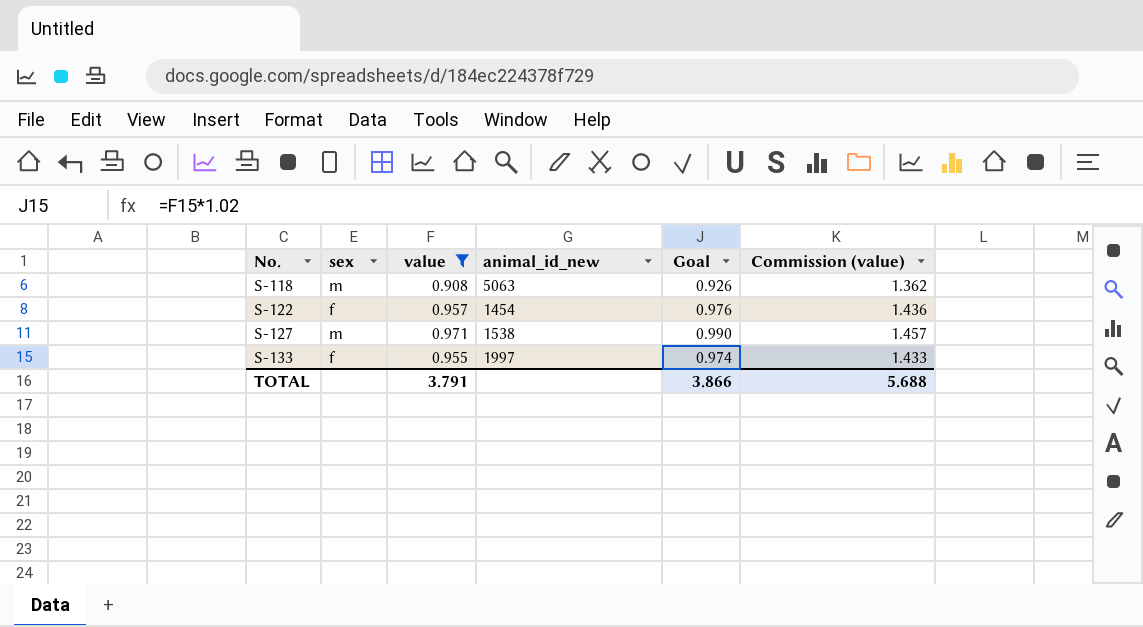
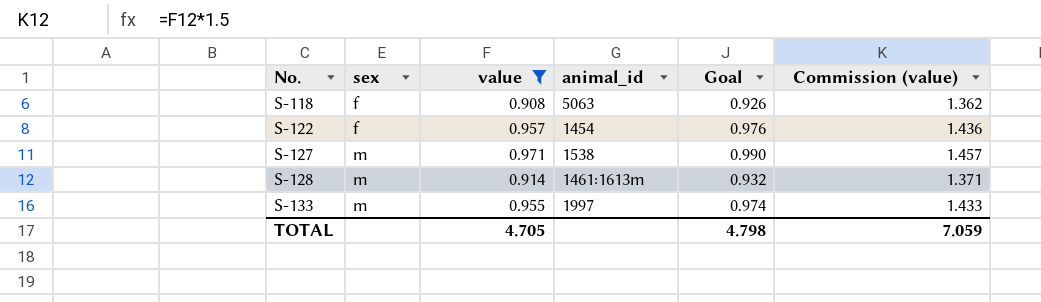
column name: animal_id_new -> animal_id
S-118 | sex: m -> f
row S-128: none -> m | 0.914 | 1461:1613m | 0.932 | 1.371
S-133 | sex: f -> m
TOTAL | value: 3.791 -> 4.705
TOTAL | Goal: 3.866 -> 4.798
TOTAL | Commission (value): 5.688 -> 7.059

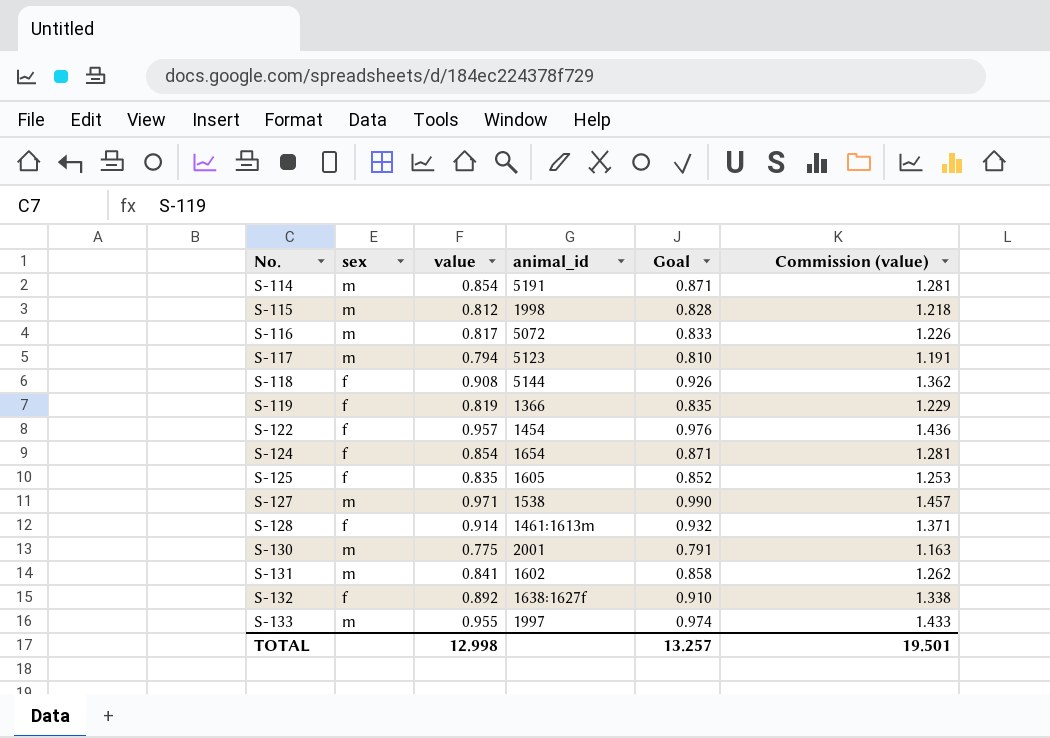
filter: value >= 0.908 -> none
S-118 | animal_id: 5063 -> 5144
S-128 | sex: m -> f
TOTAL | value: 4.705 -> 12.998
TOTAL | Goal: 4.798 -> 13.257
TOTAL | Commission (value): 7.059 -> 19.501

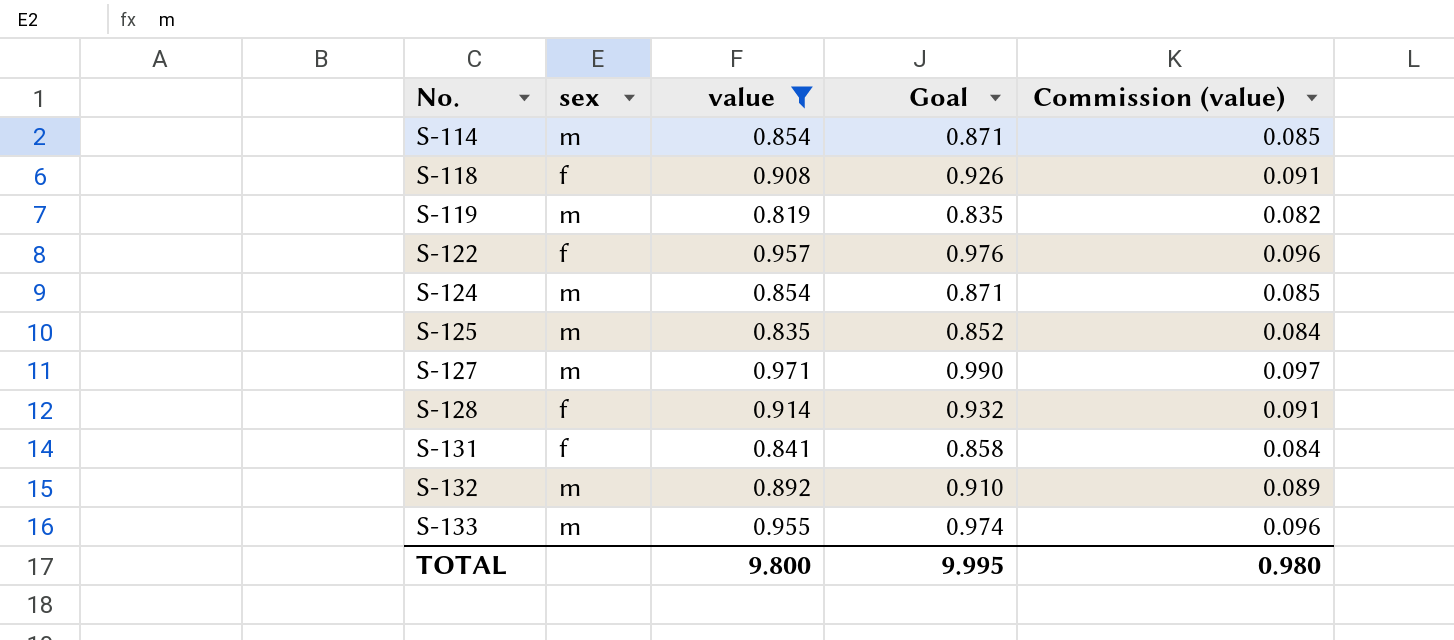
filter: none -> value >= 0.819
column animal_id | position: 4 -> none
column Commission (value) | formula: [value] * 1.5 -> [value] * 0.1
S-119 | sex: f -> m
S-124 | sex: f -> m
S-125 | sex: f -> m
S-131 | sex: m -> f
S-132 | sex: f -> m
TOTAL | value: 12.998 -> 9.800
TOTAL | Goal: 13.257 -> 9.995
TOTAL | Commission (value): 19.501 -> 0.980

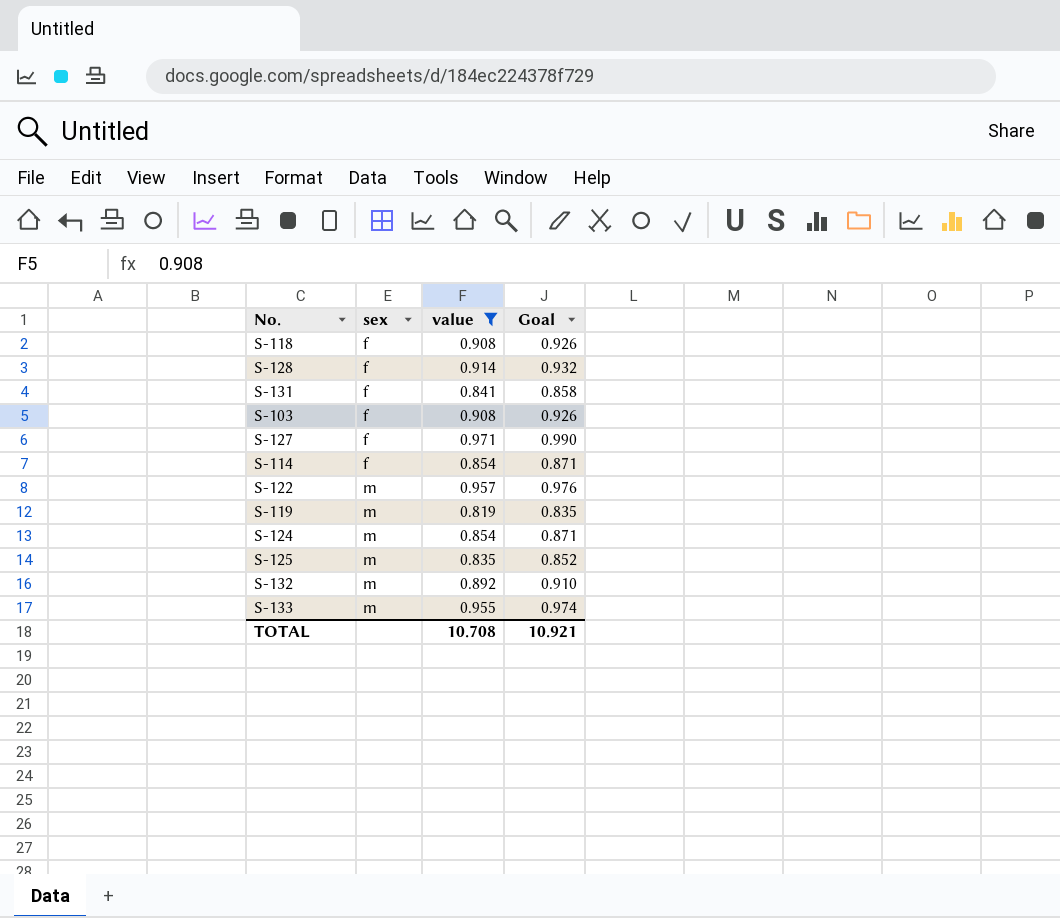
row order: No. ascending -> sex ascending
column Commission (value) | formula: [value] * 0.1 -> none
row S-103: none -> f | 0.908 | 0.926
S-127 | sex: m -> f
S-114 | sex: m -> f
S-122 | sex: f -> m
TOTAL | value: 9.800 -> 10.708
TOTAL | Goal: 9.995 -> 10.921

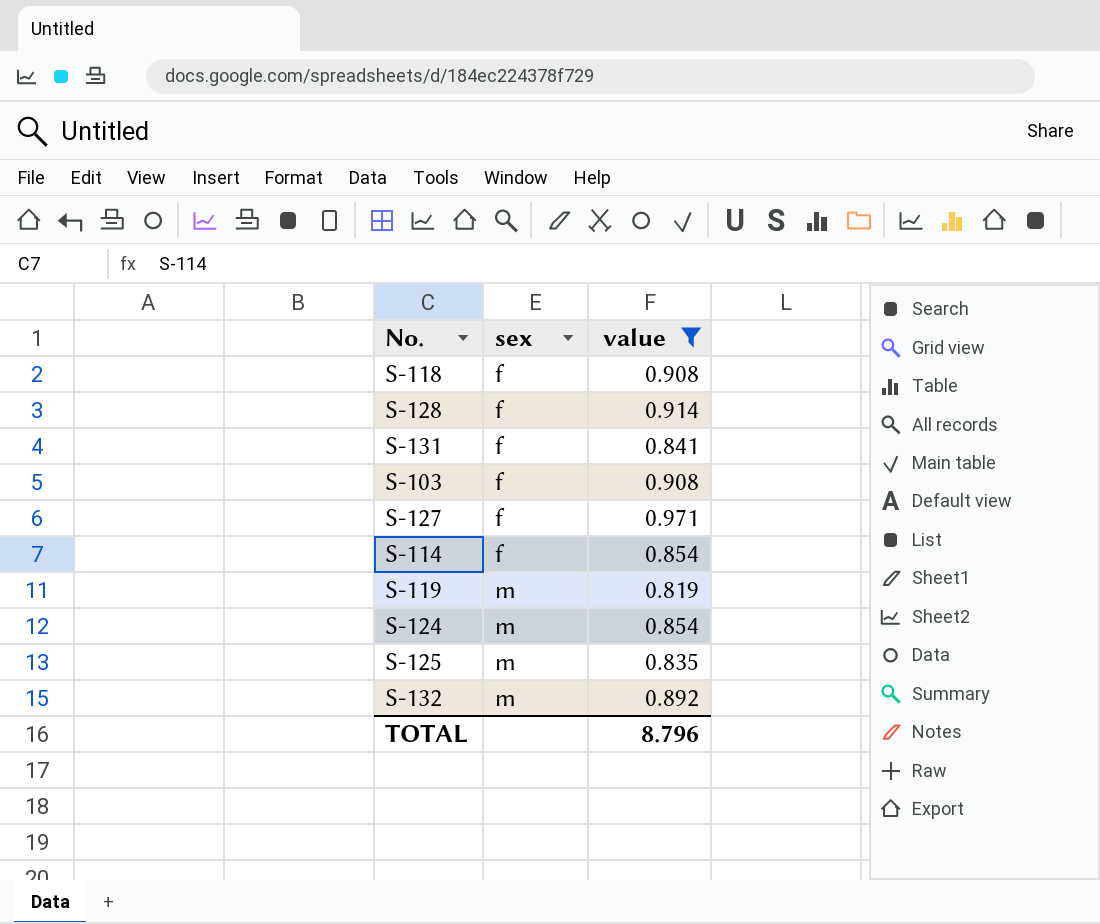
column Goal | formula: [value] * 1.02 -> none
row S-122: m | 0.957 | 0.976 -> none
row S-133: m | 0.955 | 0.974 -> none
TOTAL | value: 10.708 -> 8.796

